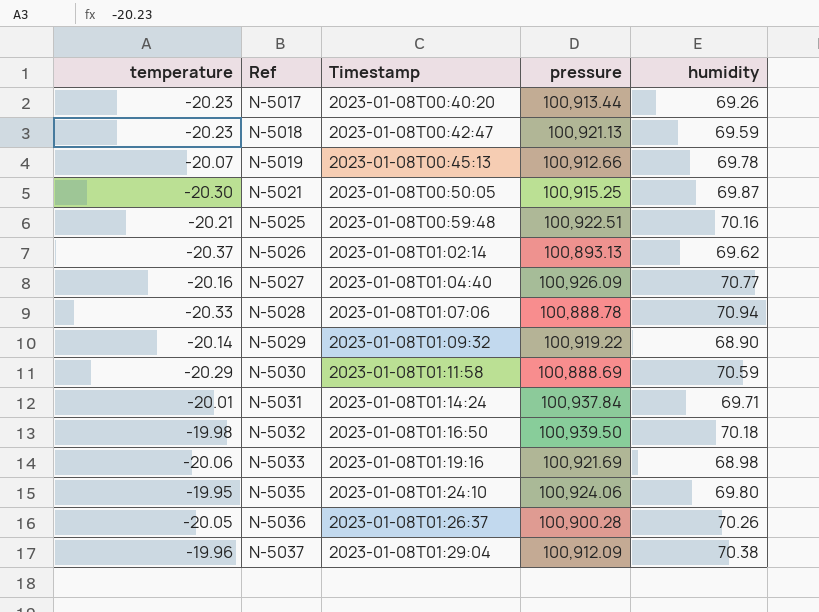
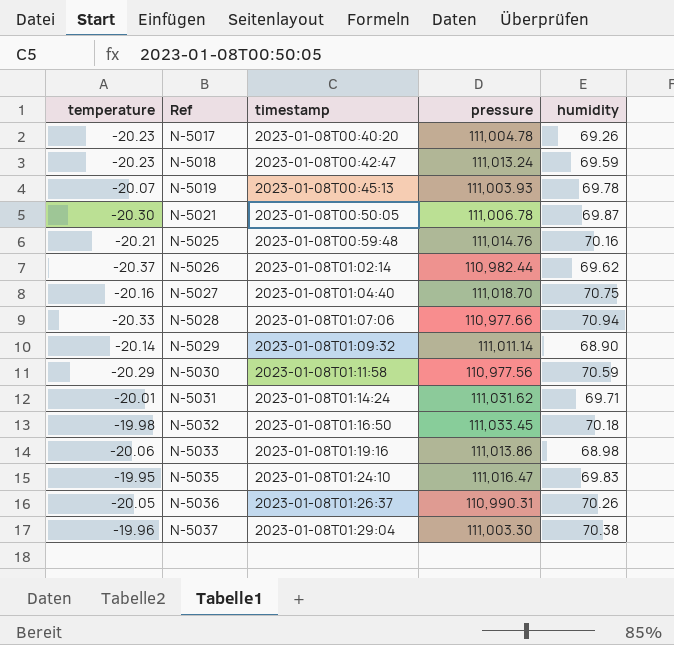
column name: Timestamp -> timestamp
N-5017 | pressure: 100,913.44 -> 111,004.78
N-5018 | pressure: 100,921.13 -> 111,013.24
N-5019 | pressure: 100,912.66 -> 111,003.93
N-5021 | pressure: 100,915.25 -> 111,006.78
N-5025 | pressure: 100,922.51 -> 111,014.76
N-5026 | pressure: 100,893.13 -> 110,982.44
N-5027 | pressure: 100,926.09 -> 111,018.70
N-5027 | humidity: 70.77 -> 70.75
N-5028 | pressure: 100,888.78 -> 110,977.66
N-5029 | pressure: 100,919.22 -> 111,011.14
N-5030 | pressure: 100,888.69 -> 110,977.56
N-5031 | pressure: 100,937.84 -> 111,031.62
N-5032 | pressure: 100,939.50 -> 111,033.45
N-5033 | pressure: 100,921.69 -> 111,013.86
N-5035 | pressure: 100,924.06 -> 111,016.47
N-5035 | humidity: 69.80 -> 69.83
N-5036 | pressure: 100,900.28 -> 110,990.31
N-5037 | pressure: 100,912.09 -> 111,003.30

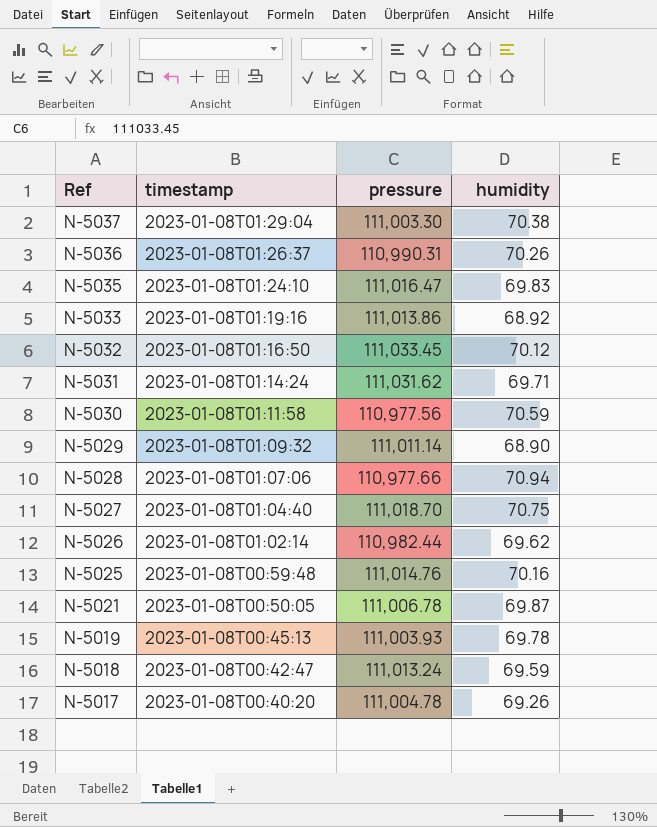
row order: Ref ascending -> Ref descending
column temperature | position: 1 -> none
N-5033 | humidity: 68.98 -> 68.92
N-5032 | humidity: 70.18 -> 70.12

